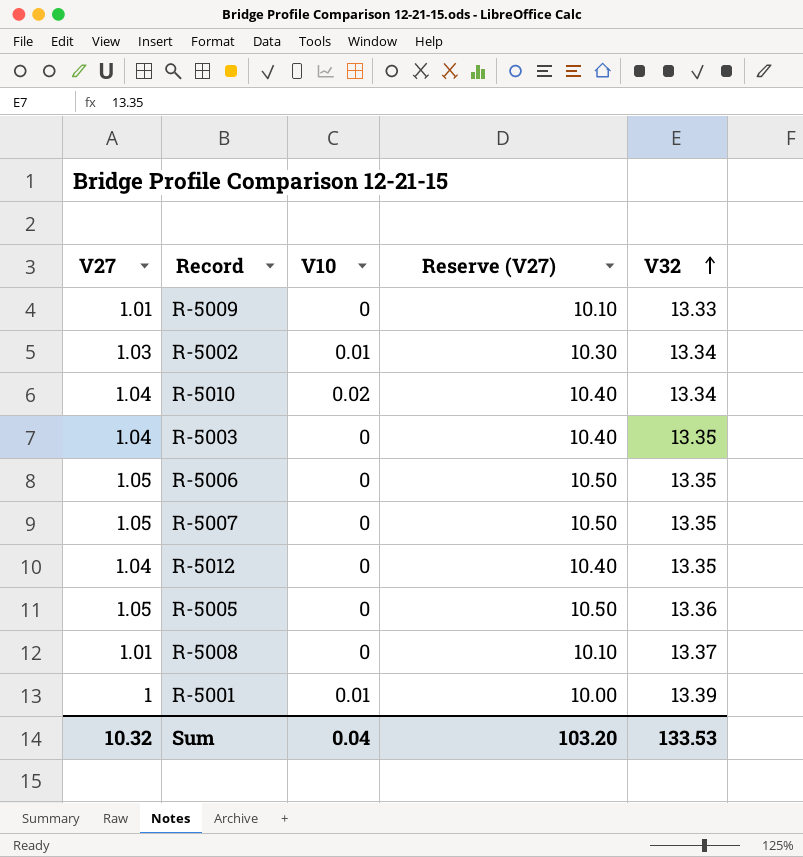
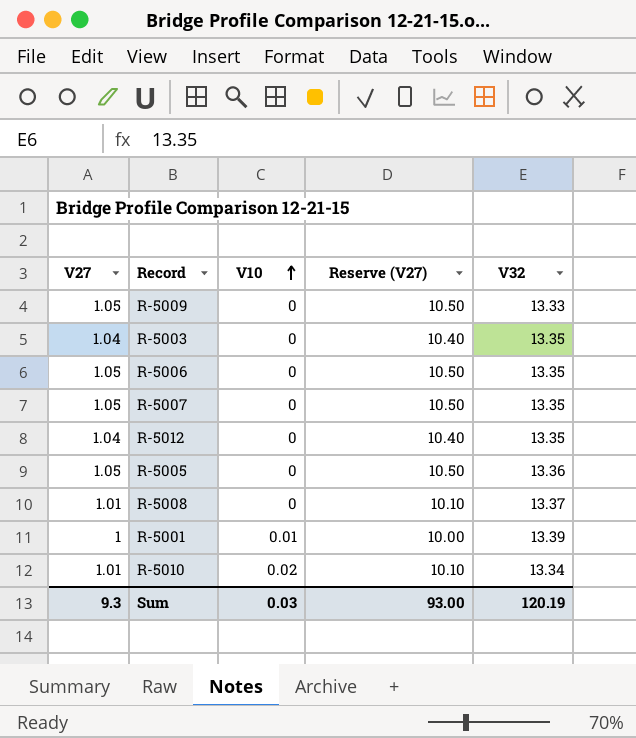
row order: V32 ascending -> V10 ascending
row R-5002: 1.03 | 0.01 | 10.30 | 13.34 -> none
R-5009 | V27: 1.01 -> 1.05
R-5009 | Reserve (V27): 10.10 -> 10.50
R-5010 | V27: 1.04 -> 1.01
R-5010 | Reserve (V27): 10.40 -> 10.10
Sum | V27: 10.32 -> 9.3
Sum | V10: 0.04 -> 0.03
Sum | Reserve (V27): 103.20 -> 93.00
Sum | V32: 133.53 -> 120.19

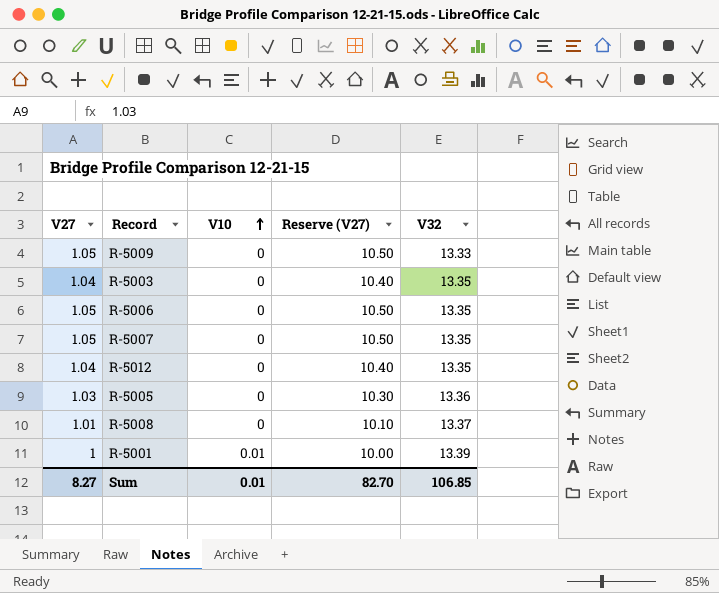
row R-5010: 1.01 | 0.02 | 10.10 | 13.34 -> none
R-5005 | V27: 1.05 -> 1.03
R-5005 | Reserve (V27): 10.50 -> 10.30
Sum | V27: 9.3 -> 8.27
Sum | V10: 0.03 -> 0.01
Sum | Reserve (V27): 93.00 -> 82.70
Sum | V32: 120.19 -> 106.85

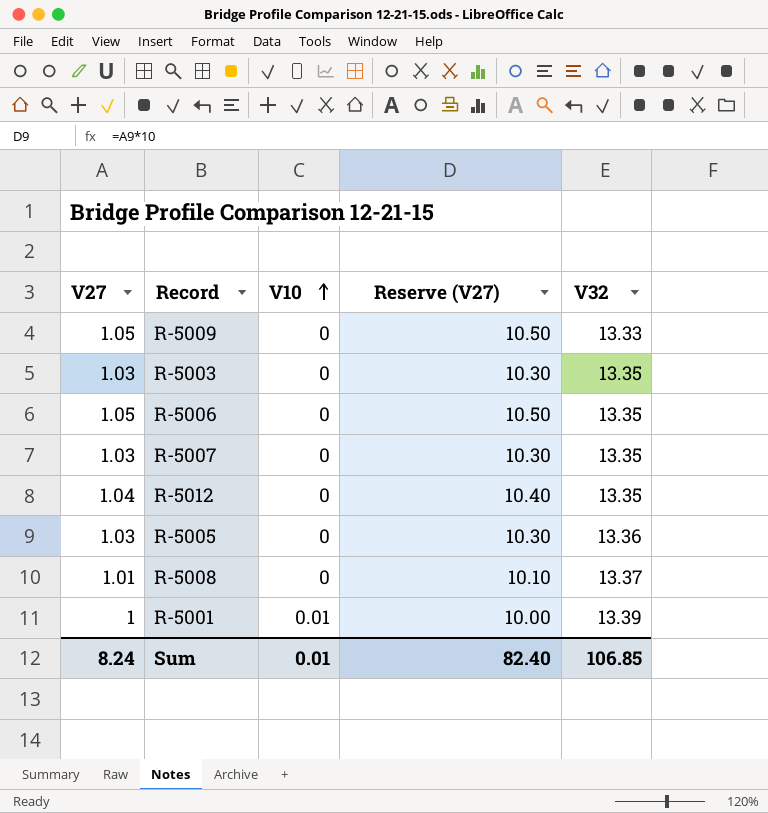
R-5003 | V27: 1.04 -> 1.03
R-5003 | Reserve (V27): 10.40 -> 10.30
R-5007 | V27: 1.05 -> 1.03
R-5007 | Reserve (V27): 10.50 -> 10.30
Sum | V27: 8.27 -> 8.24
Sum | Reserve (V27): 82.70 -> 82.40

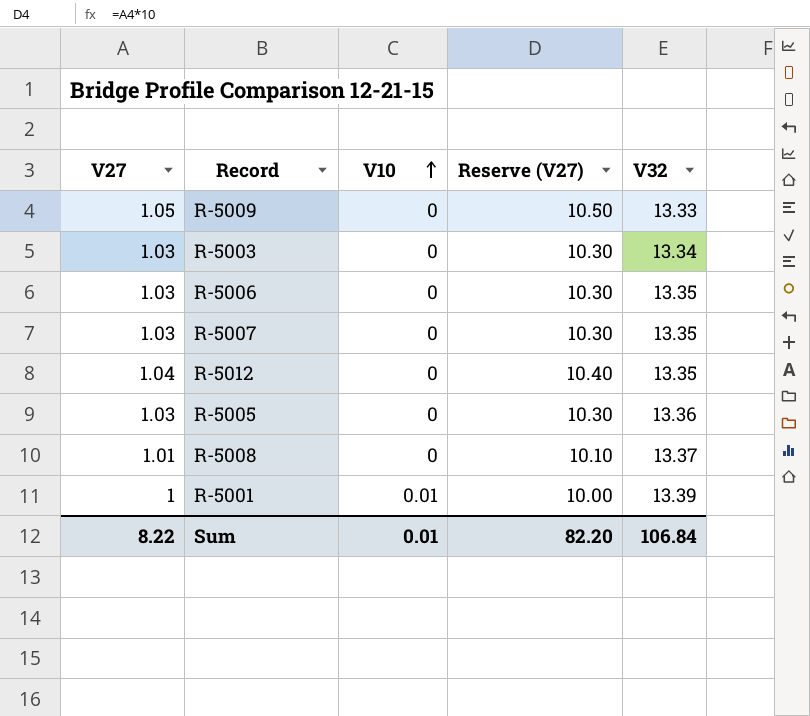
R-5003 | V32: 13.35 -> 13.34
R-5006 | V27: 1.05 -> 1.03
R-5006 | Reserve (V27): 10.50 -> 10.30
Sum | V27: 8.24 -> 8.22
Sum | Reserve (V27): 82.40 -> 82.20
Sum | V32: 106.85 -> 106.84

